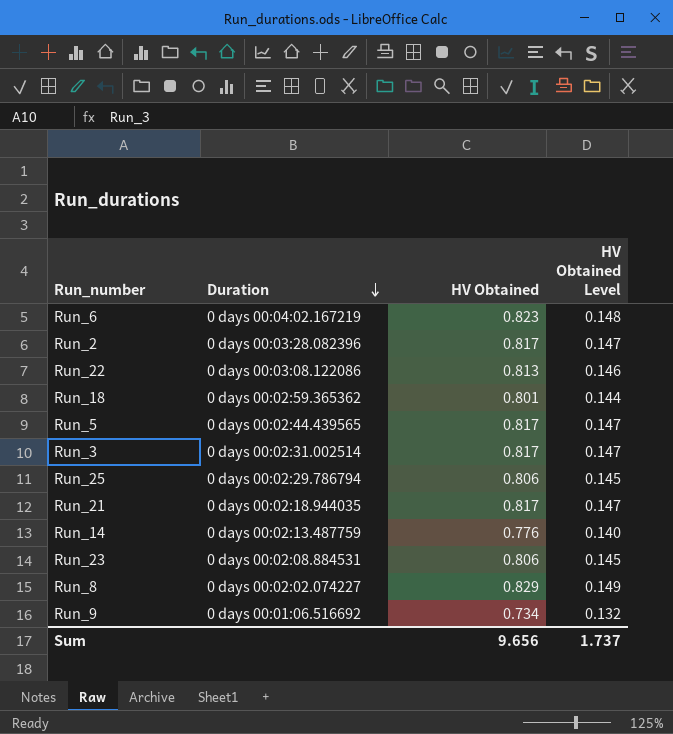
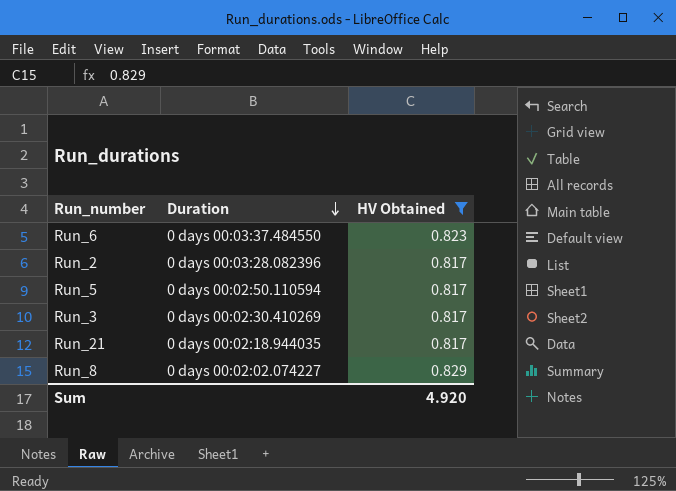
filter: none -> HV Obtained >= 0.817
column HV Obtained Level | formula: [HV Obtained] * 0.18 -> none
Run_6 | Duration: 0 days 00:04:02.167219 -> 0 days 00:03:37.484550
Run_5 | Duration: 0 days 00:02:44.439565 -> 0 days 00:02:50.110594
Run_3 | Duration: 0 days 00:02:31.002514 -> 0 days 00:02:30.410269
Sum | HV Obtained: 9.656 -> 4.920

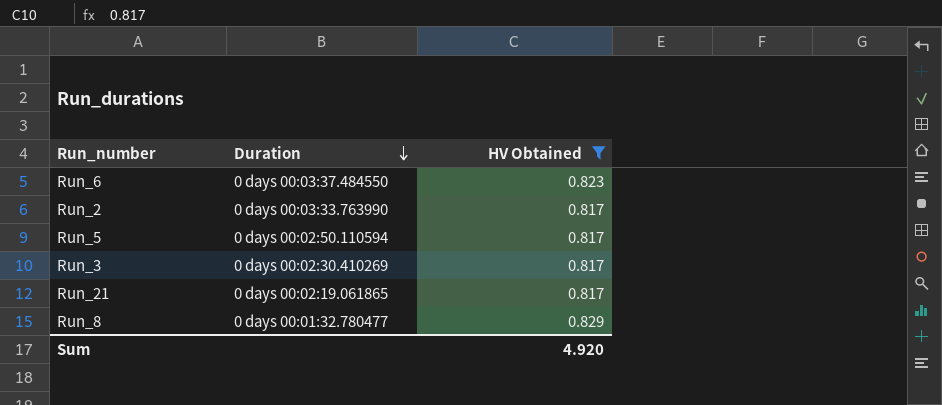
Run_2 | Duration: 0 days 00:03:28.082396 -> 0 days 00:03:33.763990
Run_21 | Duration: 0 days 00:02:18.944035 -> 0 days 00:02:19.061865
Run_8 | Duration: 0 days 00:02:02.074227 -> 0 days 00:01:32.780477

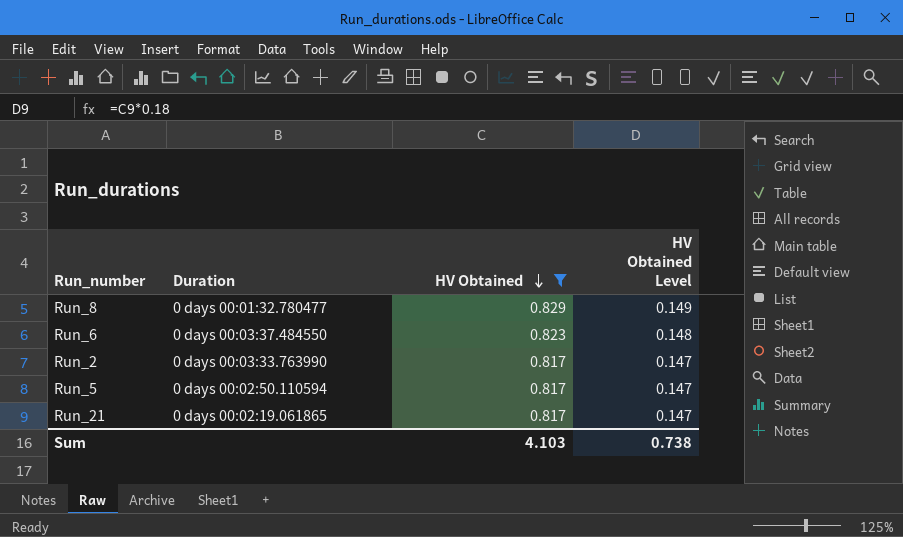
row order: Duration descending -> HV Obtained descending
column HV Obtained Level | formula: none -> [HV Obtained] * 0.18
row Run_3: 0 days 00:02:30.410269 | 0.817 -> none
Sum | HV Obtained: 4.920 -> 4.103

